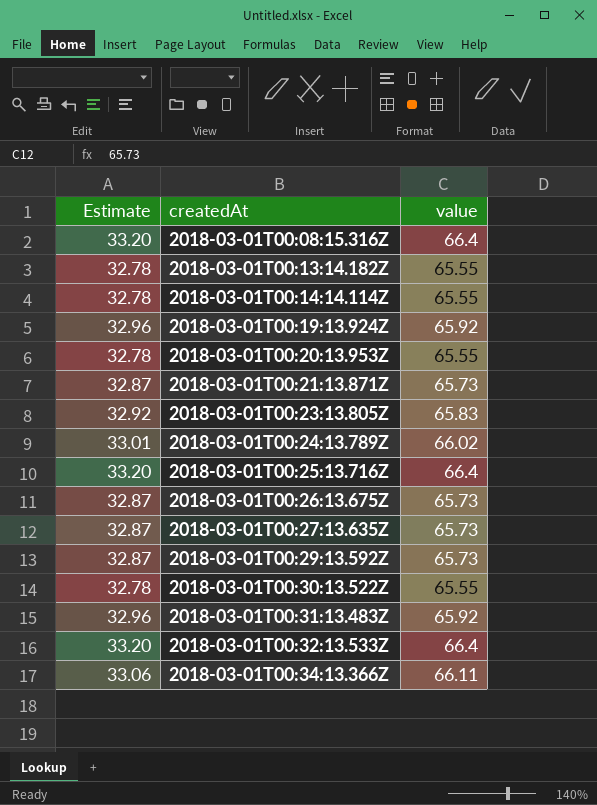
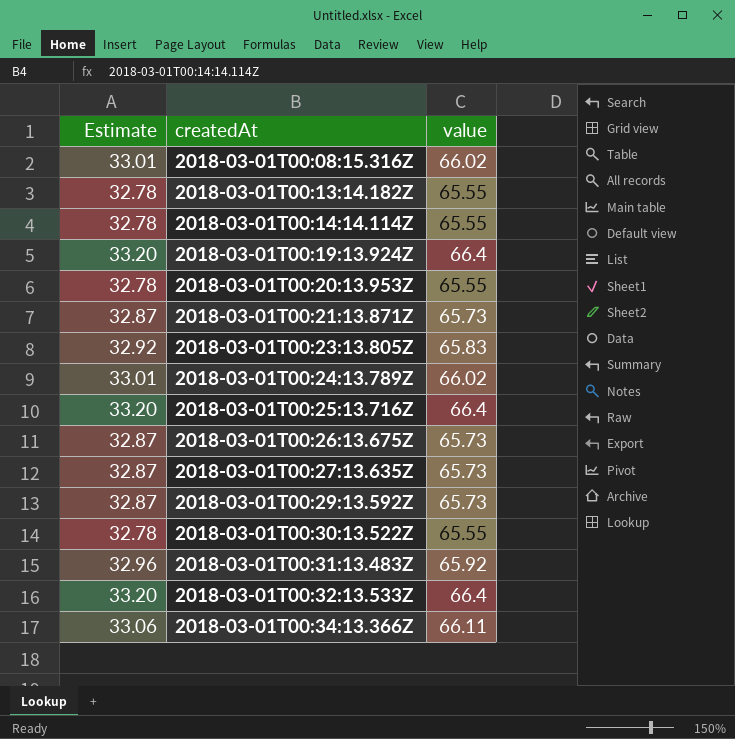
2018-03-01T00:08:15.316Z | Estimate: 33.20 -> 33.01
2018-03-01T00:08:15.316Z | value: 66.4 -> 66.02
2018-03-01T00:19:13.924Z | Estimate: 32.96 -> 33.20
2018-03-01T00:19:13.924Z | value: 65.92 -> 66.4

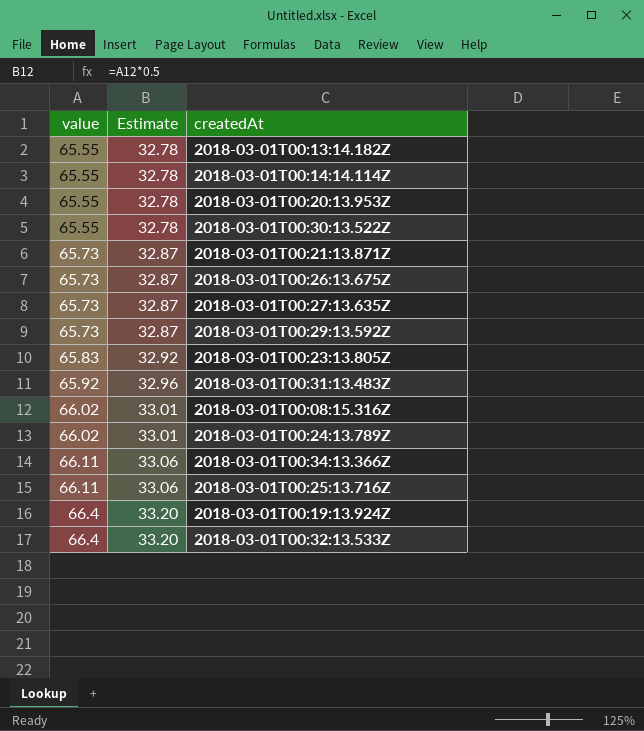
row order: createdAt ascending -> value ascending
column value | position: 3 -> 1
2018-03-01T00:25:13.716Z | value: 66.4 -> 66.11
2018-03-01T00:25:13.716Z | Estimate: 33.20 -> 33.06

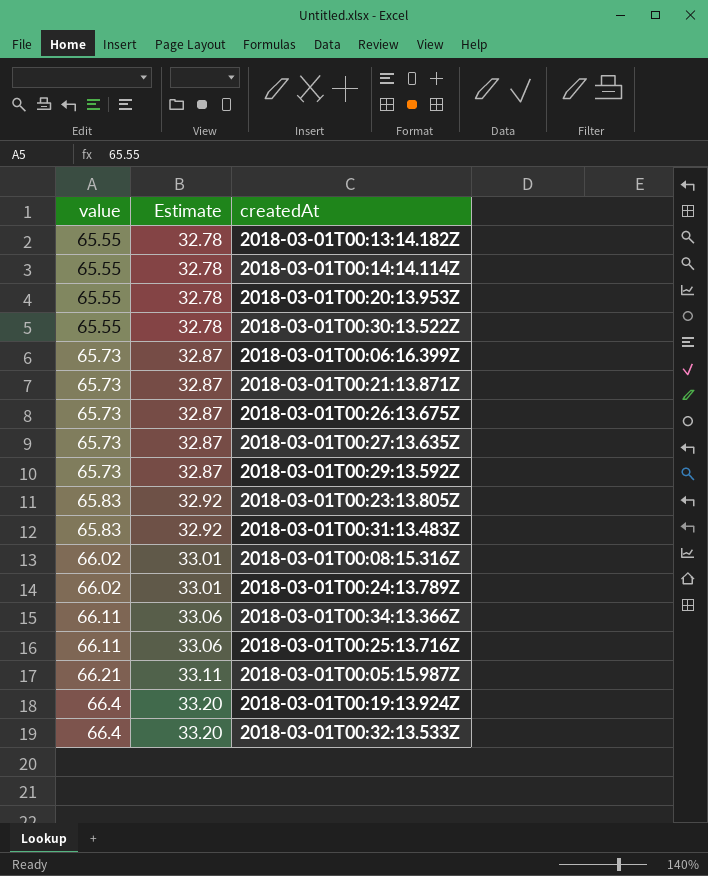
row 2018-03-01T00:06:16.399Z: none -> 65.73 | 32.87
2018-03-01T00:31:13.483Z | value: 65.92 -> 65.83
2018-03-01T00:31:13.483Z | Estimate: 32.96 -> 32.92
row 2018-03-01T00:05:15.987Z: none -> 66.21 | 33.11

